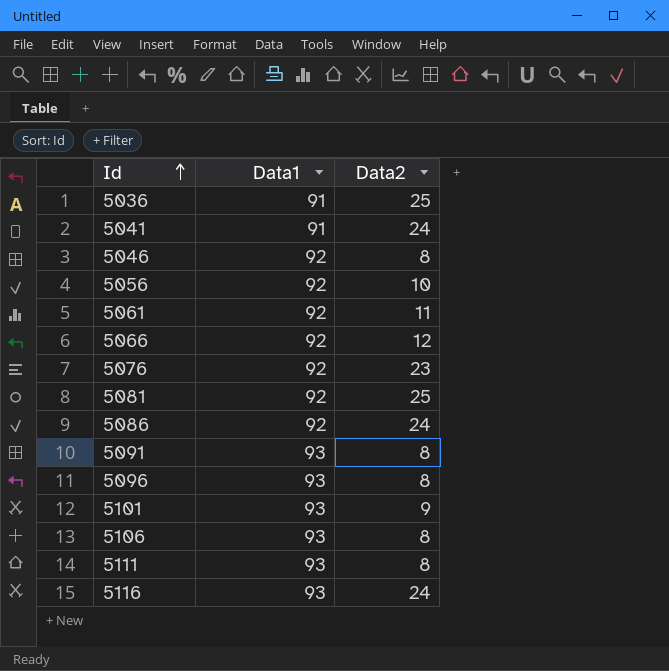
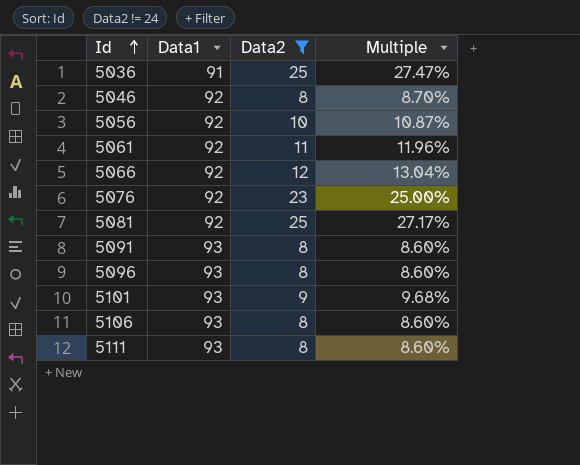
filter: none -> Data2 != 24
column Multiple | formula: none -> [Data2] / [Data1]

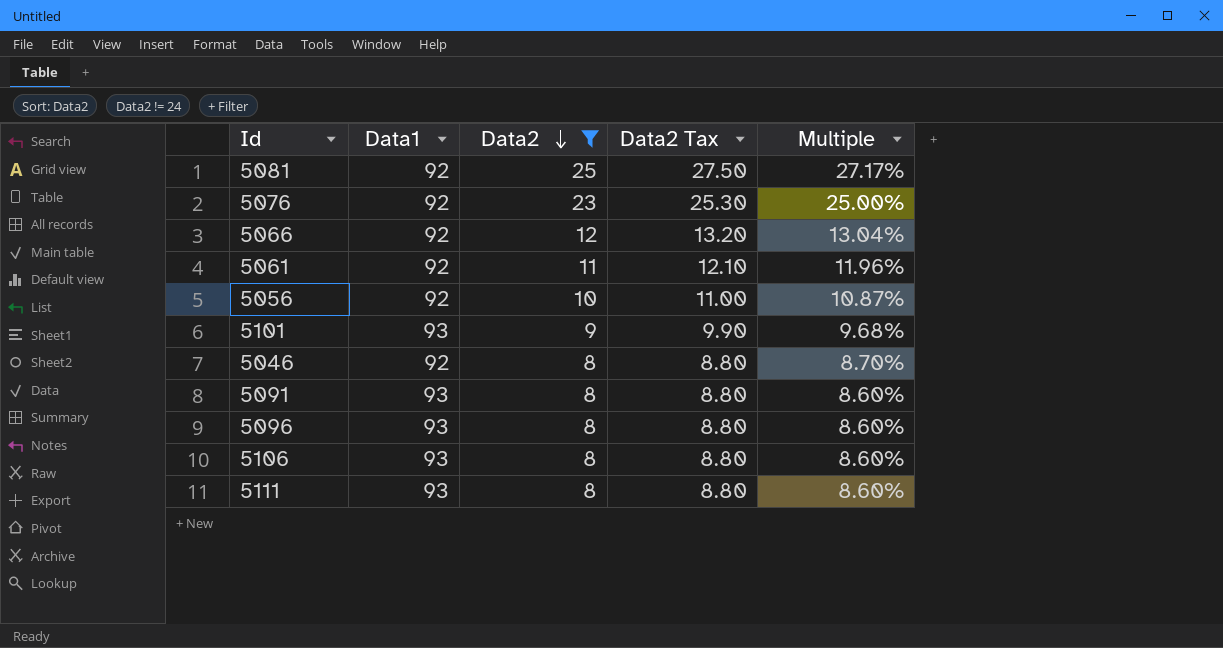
row order: Id ascending -> Data2 descending
column Data2 Tax | formula: none -> [Data2] * 1.1
row 5036: 91 | 25 | 27.47% -> none

